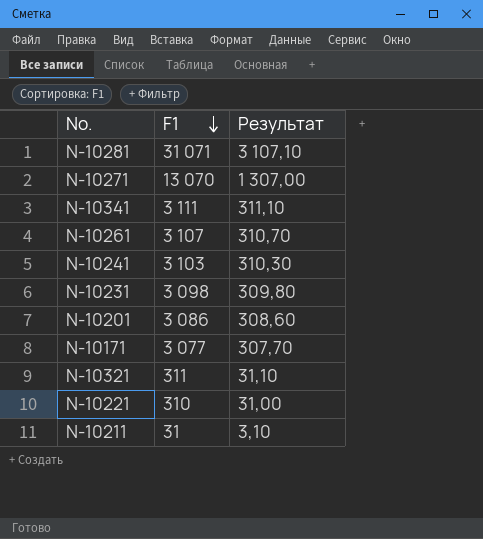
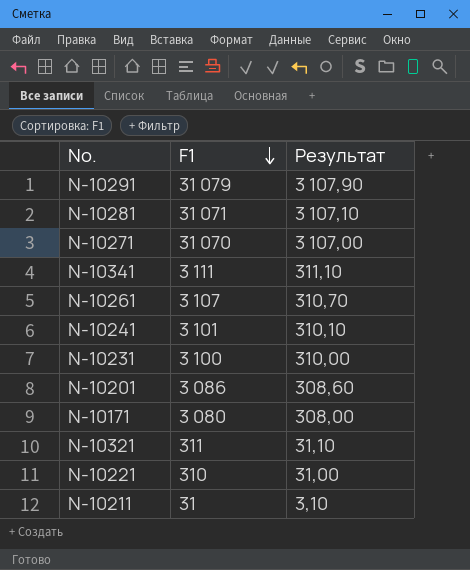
row N-10291: none -> 31 079 | 3 107,90
N-10271 | F1: 13 070 -> 31 070
N-10271 | Результат: 1 307,00 -> 3 107,00
N-10241 | F1: 3 103 -> 3 101
N-10241 | Результат: 310,30 -> 310,10
N-10231 | F1: 3 098 -> 3 100
N-10231 | Результат: 309,80 -> 310,00
N-10171 | F1: 3 077 -> 3 080
N-10171 | Результат: 307,70 -> 308,00

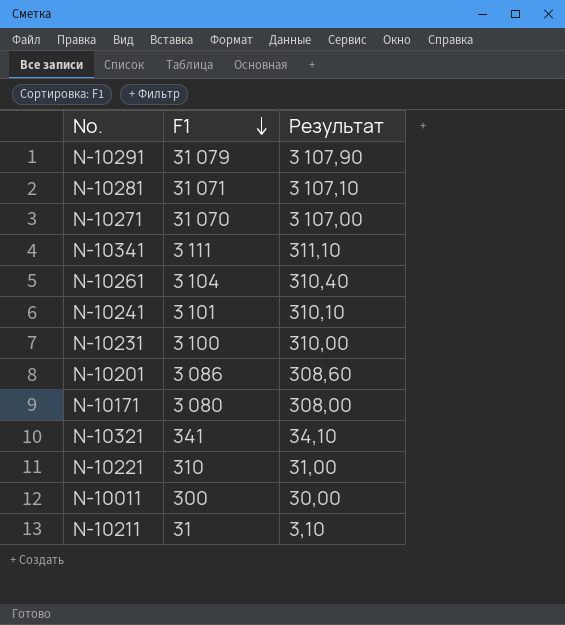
N-10261 | F1: 3 107 -> 3 104
N-10261 | Результат: 310,70 -> 310,40
N-10321 | F1: 311 -> 341
N-10321 | Результат: 31,10 -> 34,10
row N-10011: none -> 300 | 30,00

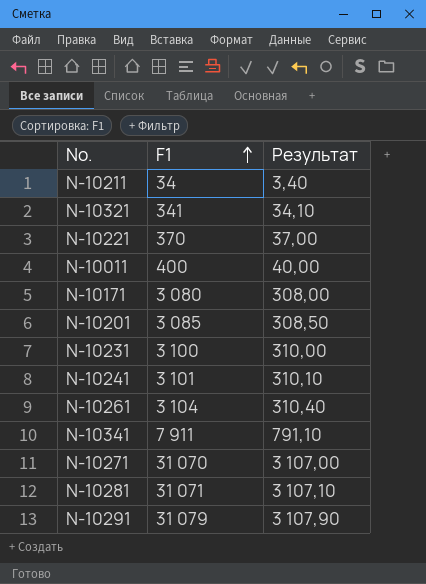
row order: F1 descending -> F1 ascending
N-10211 | F1: 31 -> 34
N-10211 | Результат: 3,10 -> 3,40
N-10221 | F1: 310 -> 370
N-10221 | Результат: 31,00 -> 37,00
N-10011 | F1: 300 -> 400
N-10011 | Результат: 30,00 -> 40,00
N-10201 | F1: 3 086 -> 3 085
N-10201 | Результат: 308,60 -> 308,50
N-10341 | F1: 3 111 -> 7 911
N-10341 | Результат: 311,10 -> 791,10

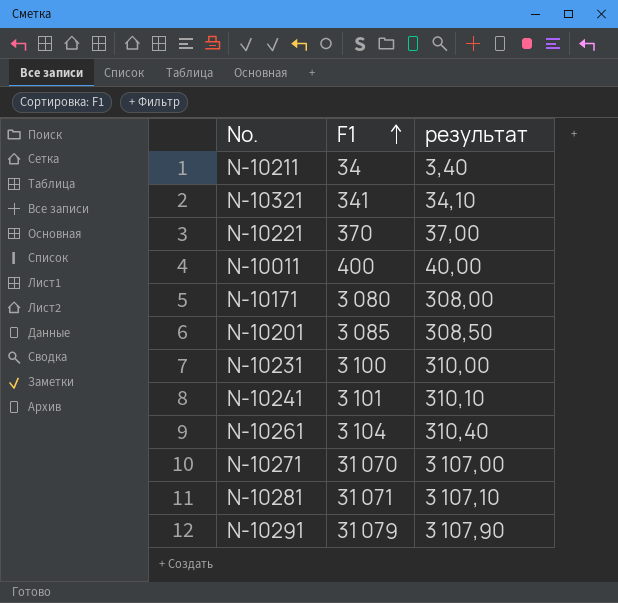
column name: Результат -> результат
row N-10341: 7 911 | 791,10 -> none

